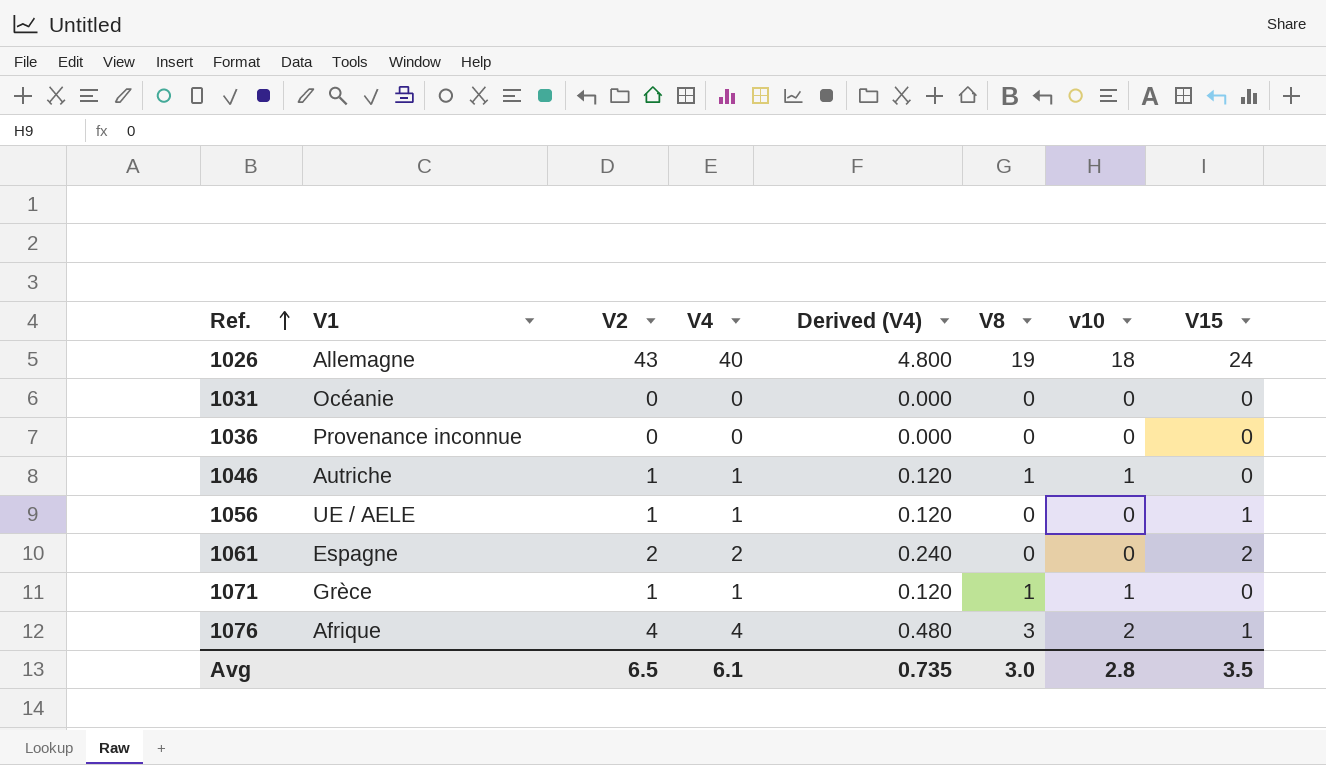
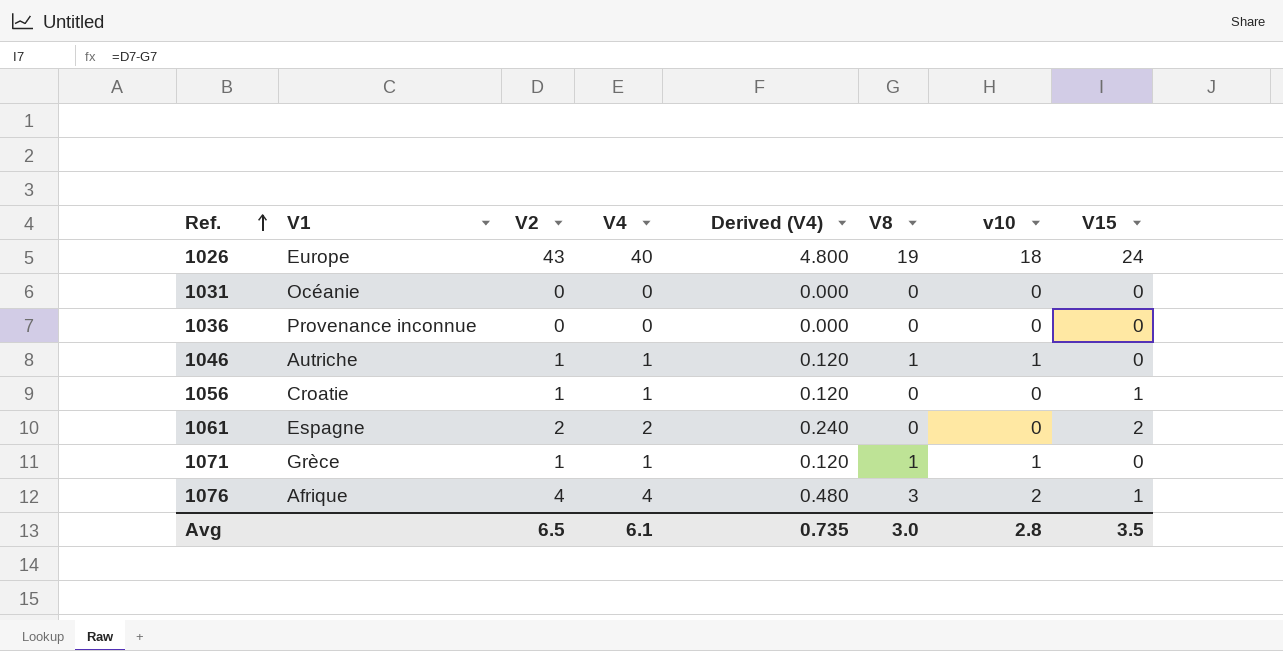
1026 | V1: Allemagne -> Europe
1056 | V1: UE / AELE -> Croatie

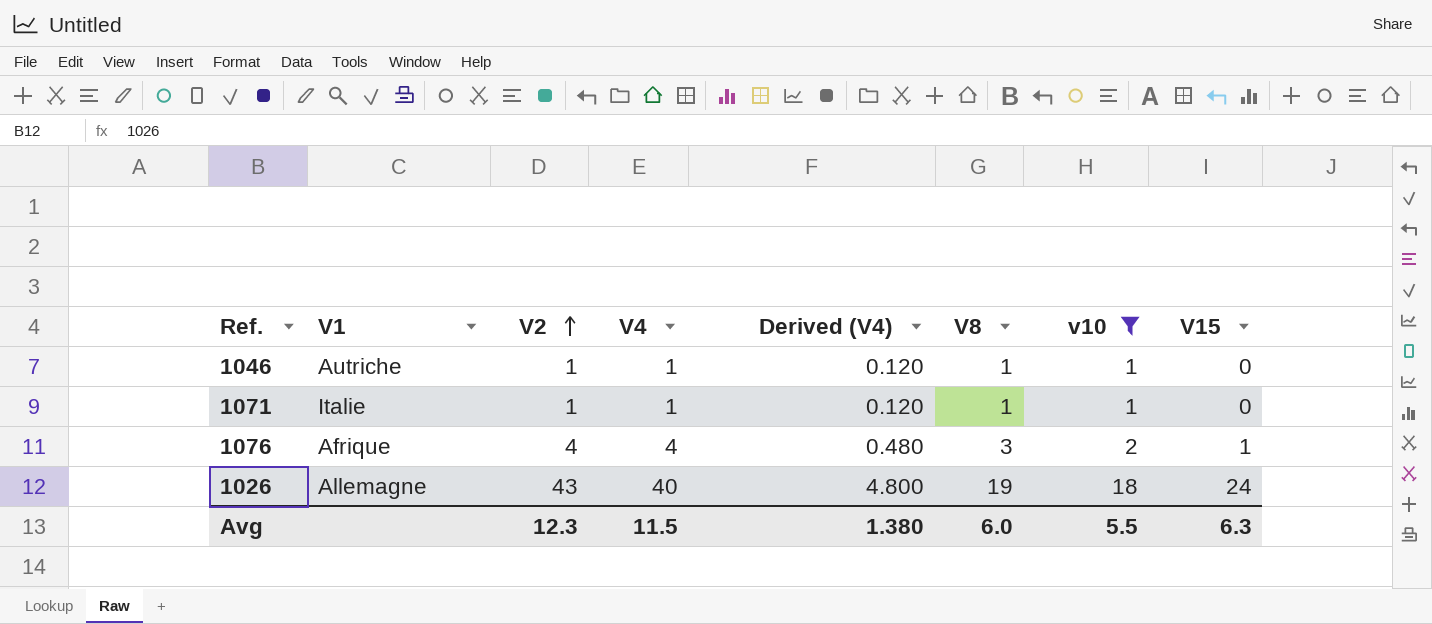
filter: none -> v10 != 0
row order: Ref. ascending -> V2 ascending
1071 | V1: Grèce -> Italie
1026 | V1: Europe -> Allemagne
Avg | V2: 6.5 -> 12.3
Avg | V4: 6.1 -> 11.5
Avg | Derived (V4): 0.735 -> 1.380
Avg | V8: 3.0 -> 6.0
Avg | v10: 2.8 -> 5.5
Avg | V15: 3.5 -> 6.3

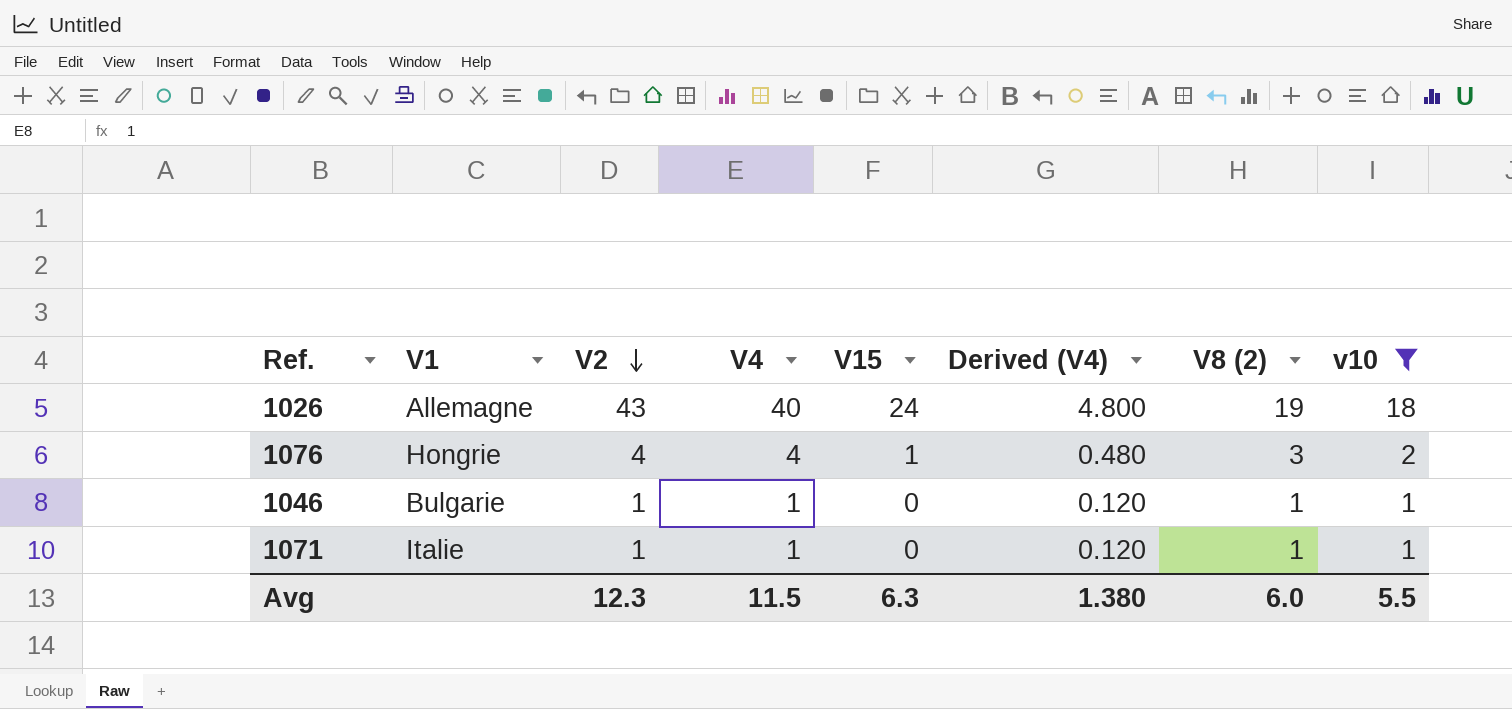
row order: V2 ascending -> V2 descending
column V15 | position: 8 -> 5
column name: V8 -> V8 (2)
1076 | V1: Afrique -> Hongrie
1046 | V1: Autriche -> Bulgarie

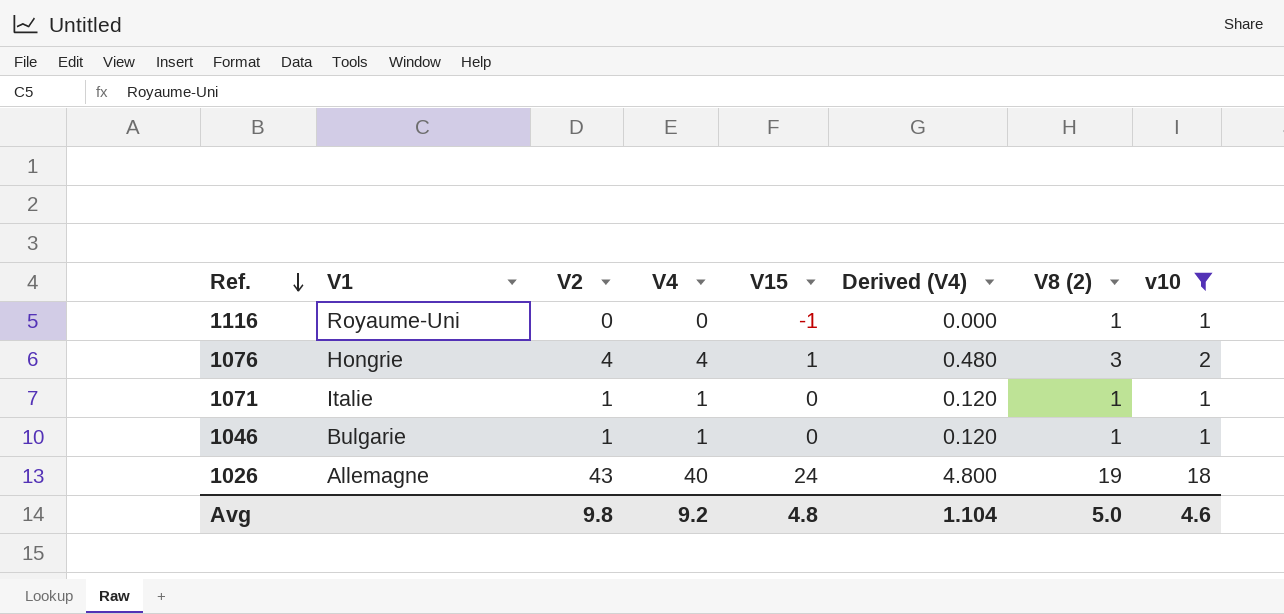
row order: V2 descending -> Ref. descending
row 1116: none -> Royaume-Uni | 0 | 0 | -1 | 0.000 | 1 | 1
Avg | V2: 12.3 -> 9.8
Avg | V4: 11.5 -> 9.2
Avg | V15: 6.3 -> 4.8
Avg | Derived (V4): 1.380 -> 1.104
Avg | V8 (2): 6.0 -> 5.0
Avg | v10: 5.5 -> 4.6

